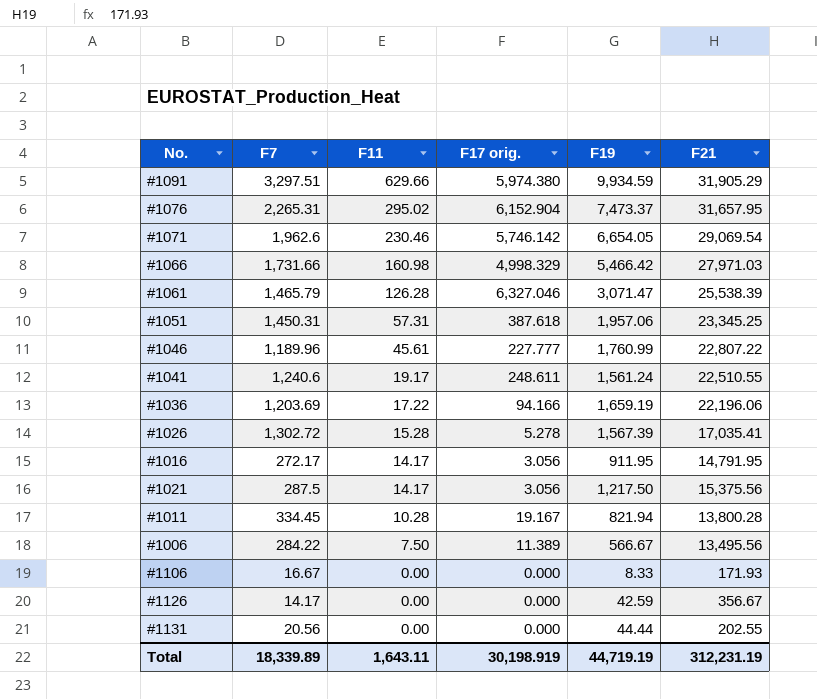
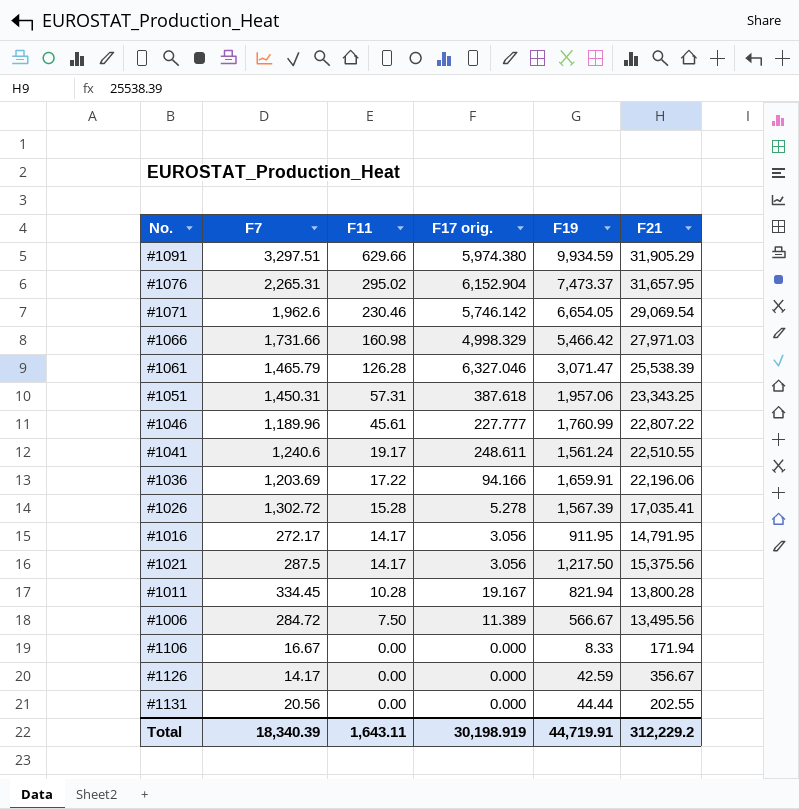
#1051 | F21: 23,345.25 -> 23,343.25
#1036 | F19: 1,659.19 -> 1,659.91
#1006 | F7: 284.22 -> 284.72
#1106 | F21: 171.93 -> 171.94
Total | F7: 18,339.89 -> 18,340.39
Total | F19: 44,719.19 -> 44,719.91
Total | F21: 312,231.19 -> 312,229.2

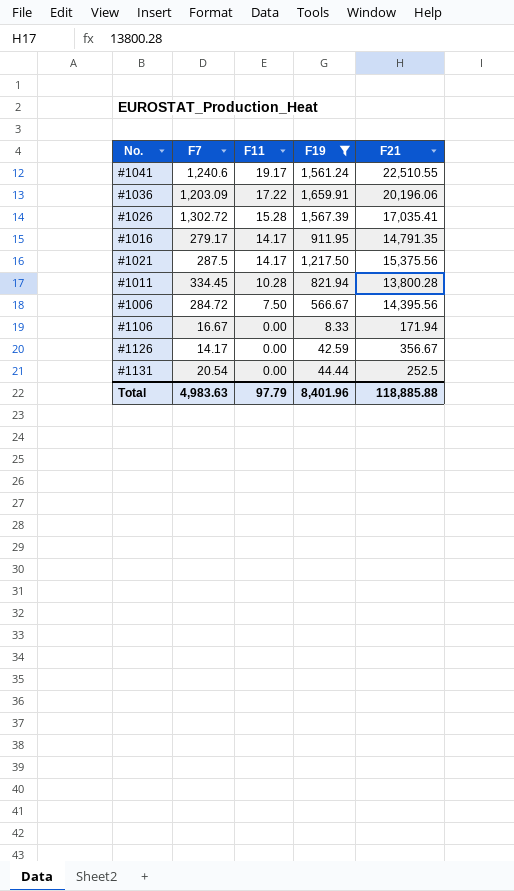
filter: none -> F19 <= 1,659.91
column F17 orig. | position: 4 -> none
#1036 | F7: 1,203.69 -> 1,203.09
#1036 | F21: 22,196.06 -> 20,196.06
#1016 | F7: 272.17 -> 279.17
#1016 | F21: 14,791.95 -> 14,791.35
#1006 | F21: 13,495.56 -> 14,395.56
#1131 | F7: 20.56 -> 20.54
#1131 | F21: 202.55 -> 252.5
Total | F7: 18,340.39 -> 4,983.63
Total | F11: 1,643.11 -> 97.79
Total | F19: 44,719.91 -> 8,401.96
Total | F21: 312,229.2 -> 118,885.88

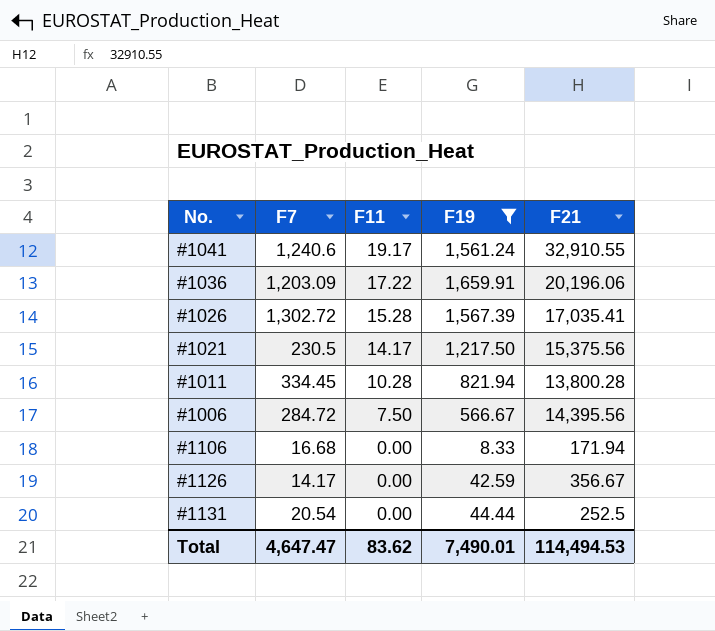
row #1016: 279.17 | 14.17 | 911.95 | 14,791.35 -> none
#1041 | F21: 22,510.55 -> 32,910.55
#1021 | F7: 287.5 -> 230.5
#1106 | F7: 16.67 -> 16.68
Total | F7: 4,983.63 -> 4,647.47
Total | F11: 97.79 -> 83.62
Total | F19: 8,401.96 -> 7,490.01
Total | F21: 118,885.88 -> 114,494.53

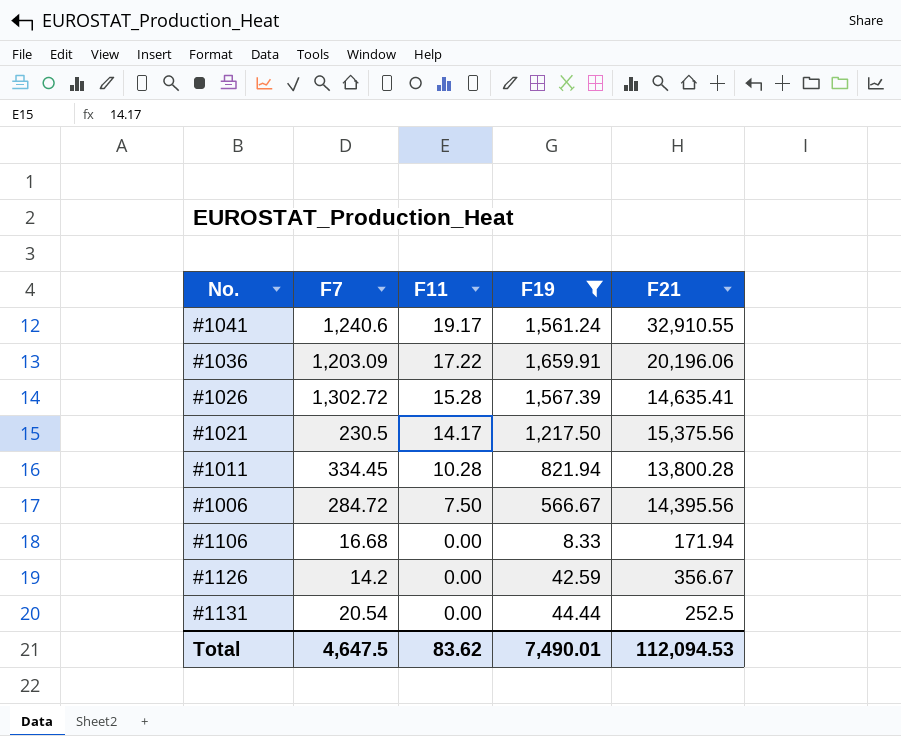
#1026 | F21: 17,035.41 -> 14,635.41
#1126 | F7: 14.17 -> 14.2
Total | F7: 4,647.47 -> 4,647.5
Total | F21: 114,494.53 -> 112,094.53

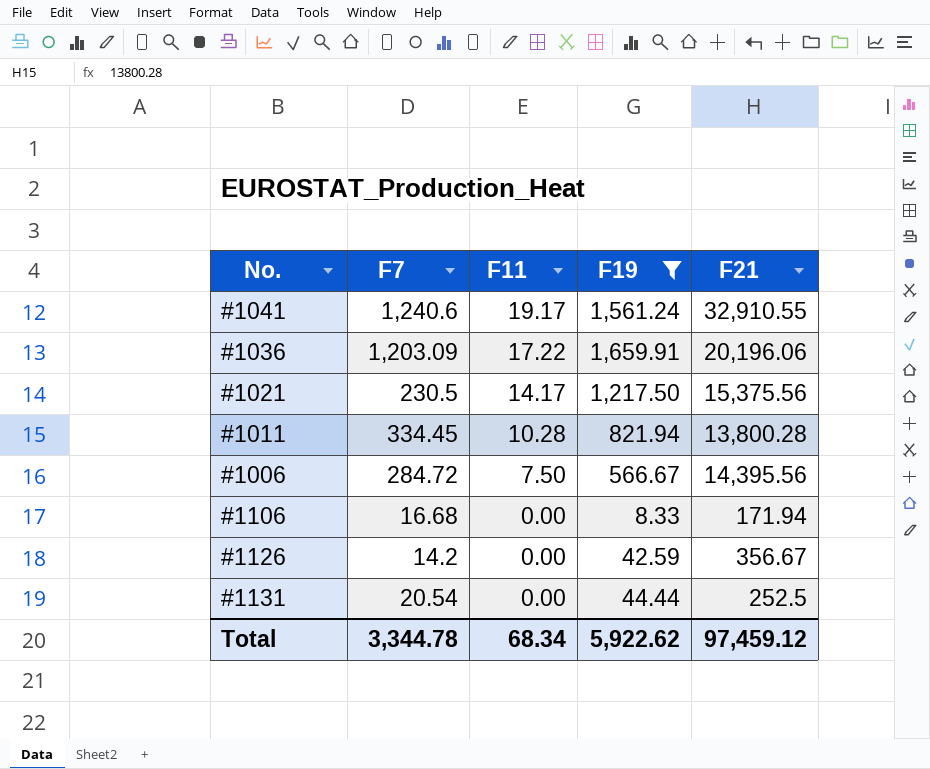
row #1026: 1,302.72 | 15.28 | 1,567.39 | 14,635.41 -> none
Total | F7: 4,647.5 -> 3,344.78
Total | F11: 83.62 -> 68.34
Total | F19: 7,490.01 -> 5,922.62
Total | F21: 112,094.53 -> 97,459.12

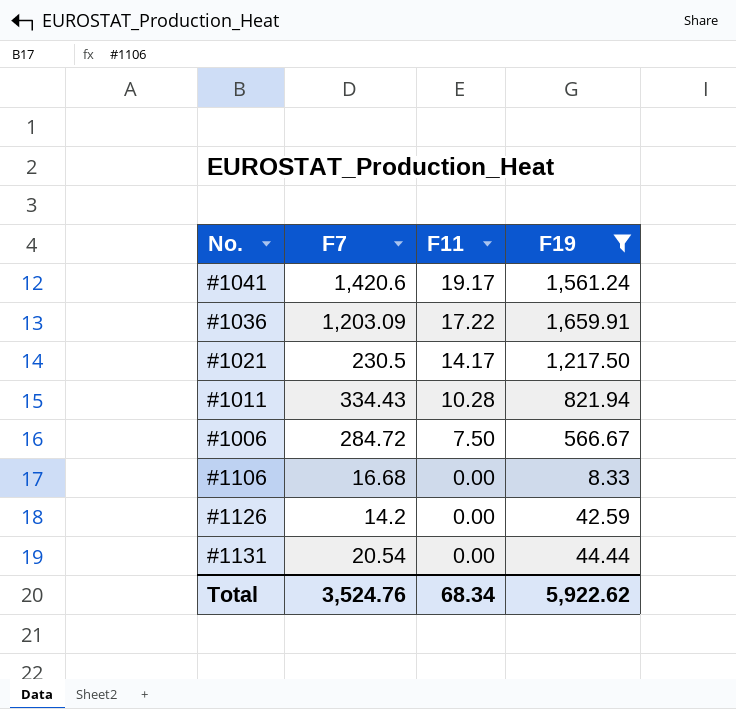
column F21 | position: 5 -> none
#1041 | F7: 1,240.6 -> 1,420.6
#1011 | F7: 334.45 -> 334.43
Total | F7: 3,344.78 -> 3,524.76

